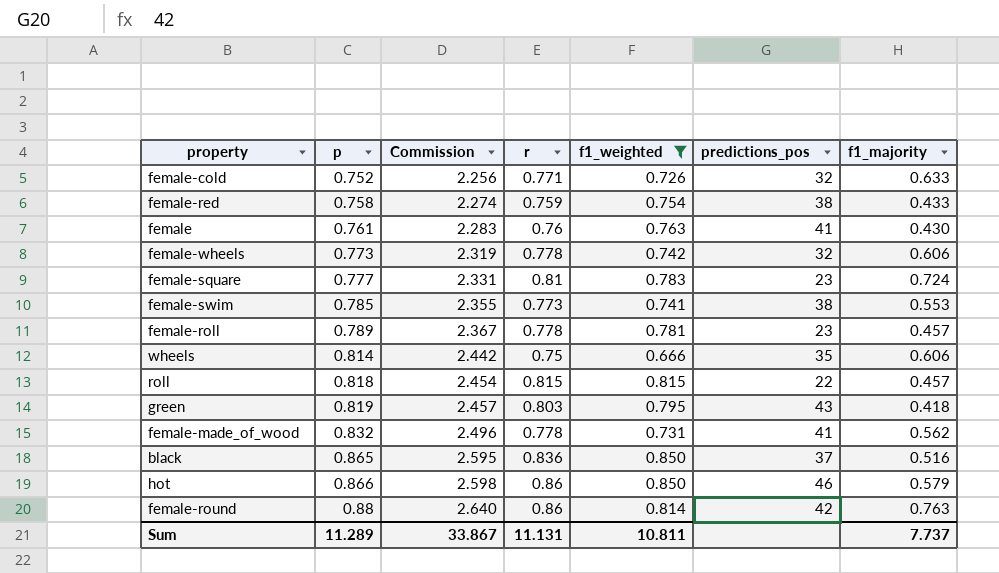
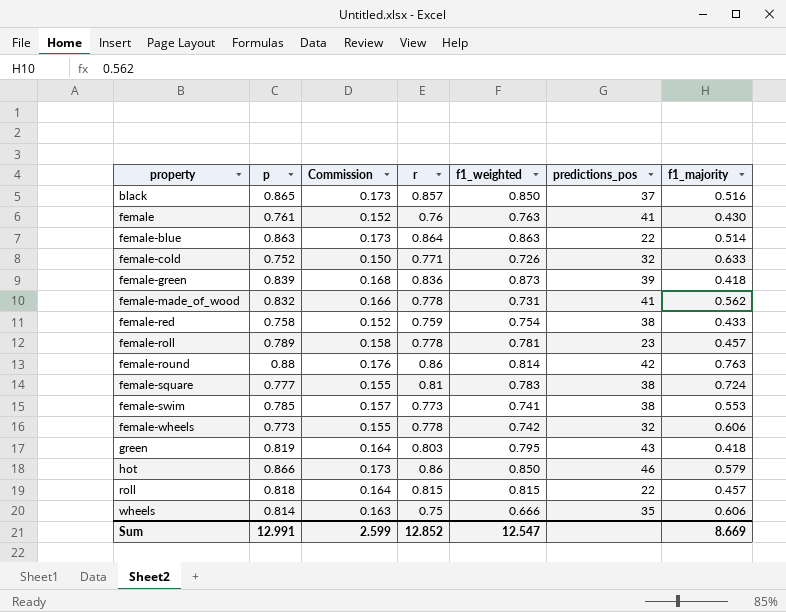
filter: f1_weighted <= 0.850 -> none
row order: p ascending -> property ascending
column Commission | formula: [p] * 3 -> [p] * 0.2
black | r: 0.836 -> 0.857
female-square | predictions_pos: 23 -> 38
Sum | p: 11.289 -> 12.991
Sum | Commission: 33.867 -> 2.599
Sum | r: 11.131 -> 12.852
Sum | f1_weighted: 10.811 -> 12.547
Sum | f1_majority: 7.737 -> 8.669

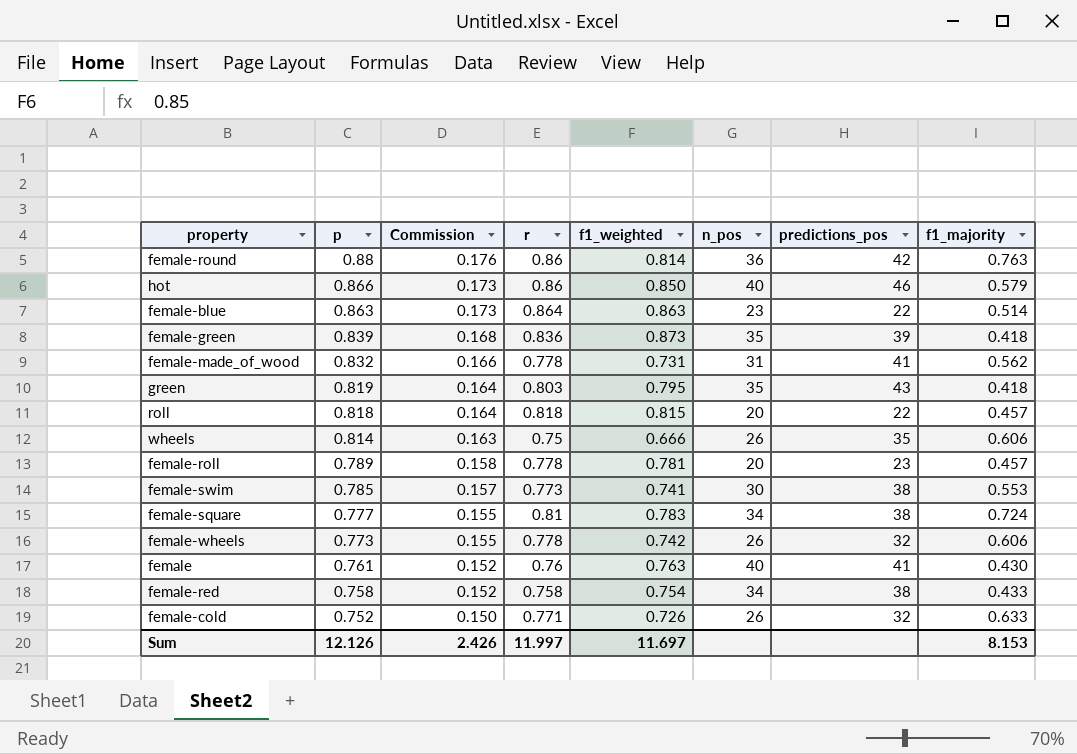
row order: property ascending -> p descending
column n_pos | position: none -> 6
row black: 0.865 | 0.173 | 0.857 | 0.850 | 37 | 0.516 -> none
roll | r: 0.815 -> 0.818
female-red | r: 0.759 -> 0.758
Sum | p: 12.991 -> 12.126
Sum | Commission: 2.599 -> 2.426
Sum | r: 12.852 -> 11.997
Sum | f1_weighted: 12.547 -> 11.697
Sum | f1_majority: 8.669 -> 8.153

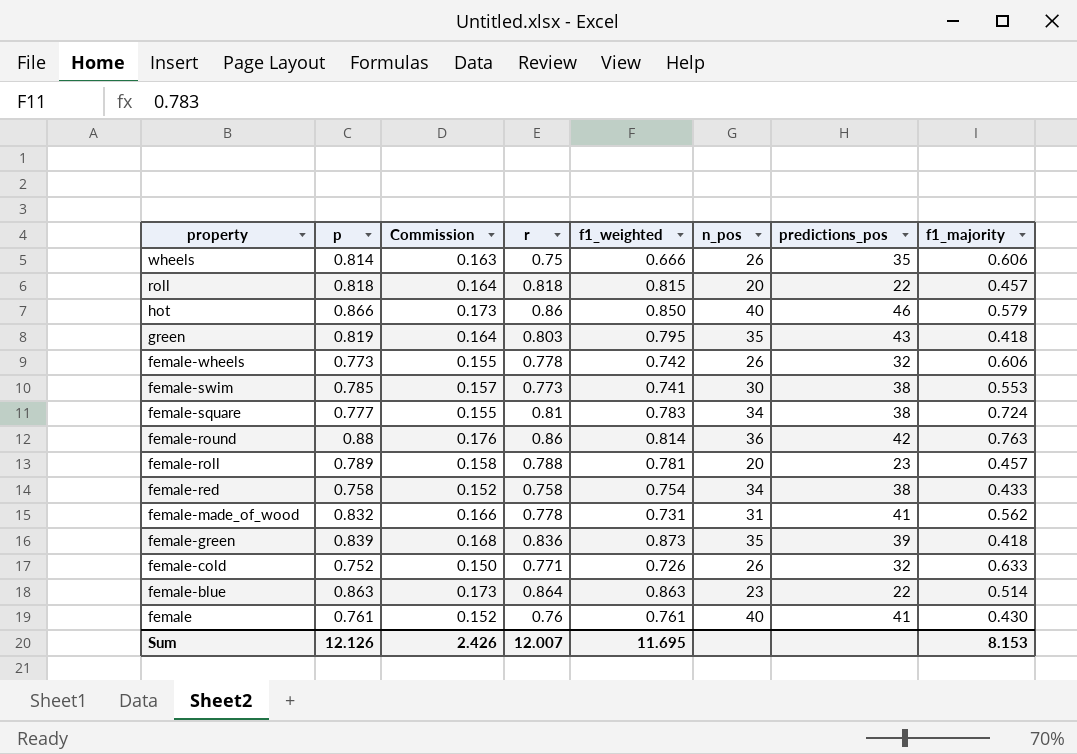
row order: p descending -> property descending
female-roll | r: 0.778 -> 0.788
female | f1_weighted: 0.763 -> 0.761
Sum | r: 11.997 -> 12.007
Sum | f1_weighted: 11.697 -> 11.695

